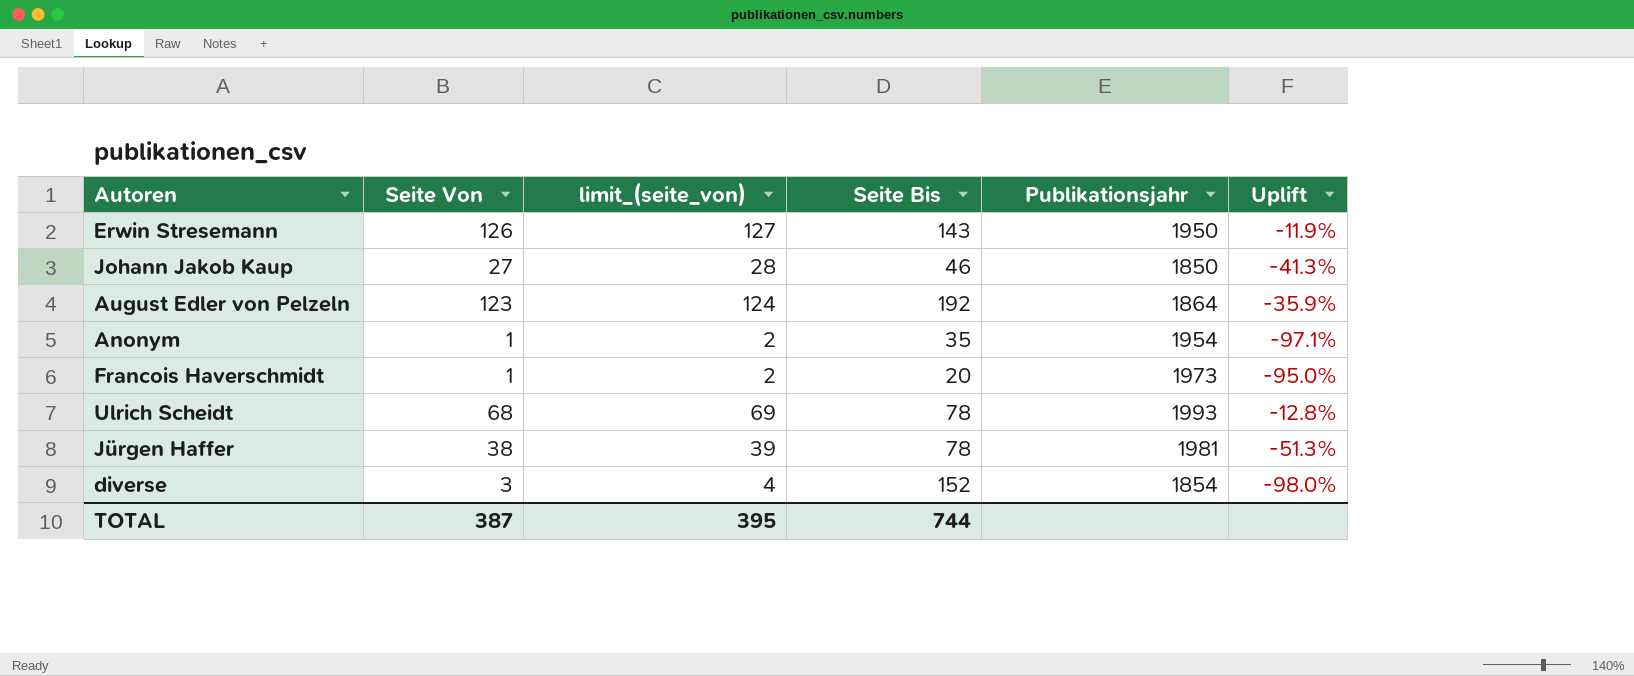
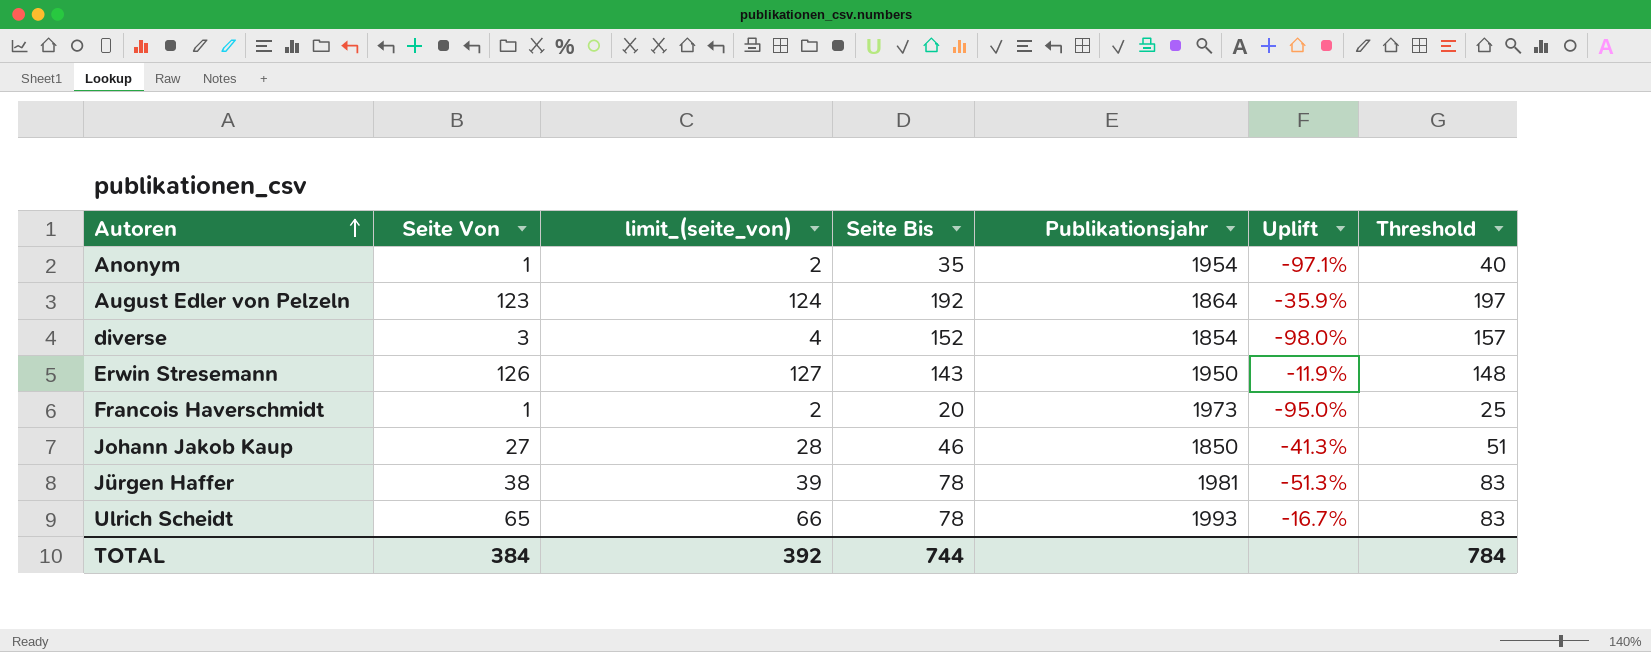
row order: none -> Autoren ascending
column Threshold | formula: none -> [Seite Bis] + 5
Ulrich Scheidt | Seite Von: 68 -> 65
Ulrich Scheidt | limit_(seite_von): 69 -> 66
Ulrich Scheidt | Uplift: -12.8% -> -16.7%
TOTAL | Seite Von: 387 -> 384
TOTAL | limit_(seite_von): 395 -> 392

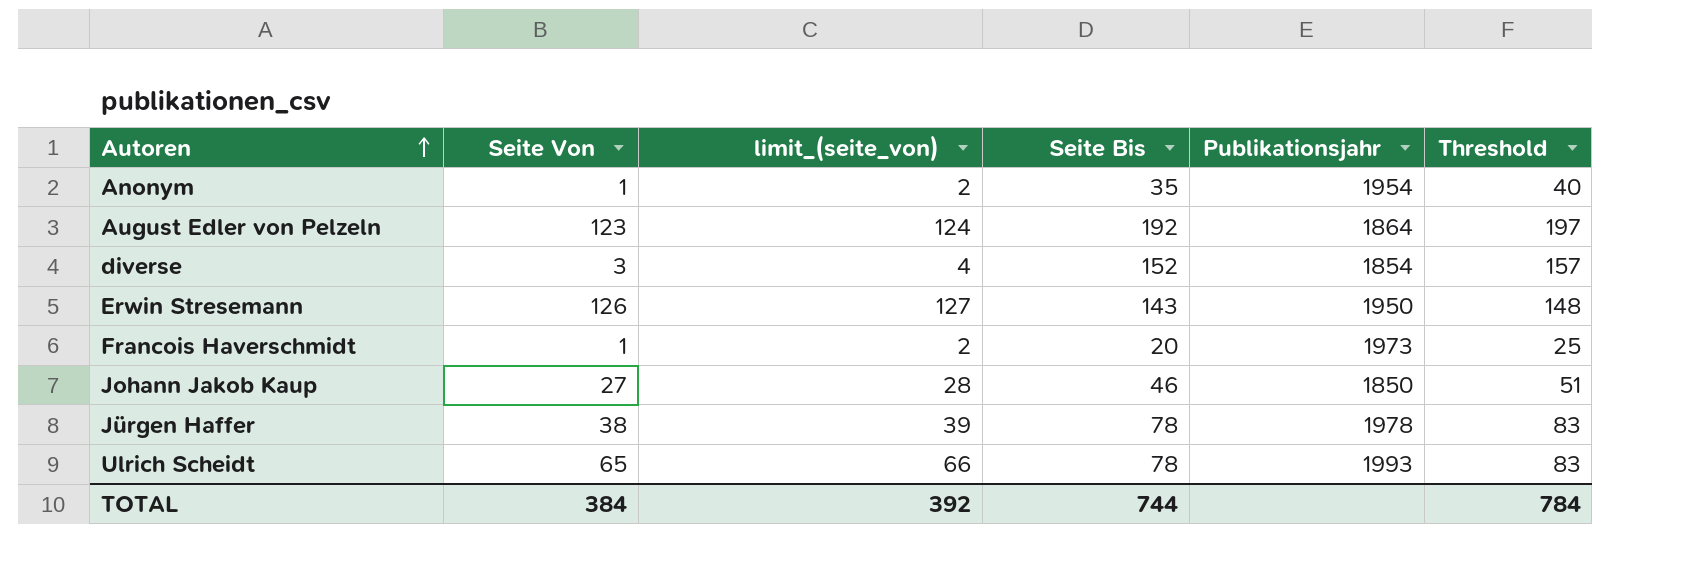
column Uplift | formula: ([Seite Von] - [Seite Bis]) / [Seite Bis] -> none
Jürgen Haffer | Publikationsjahr: 1981 -> 1978

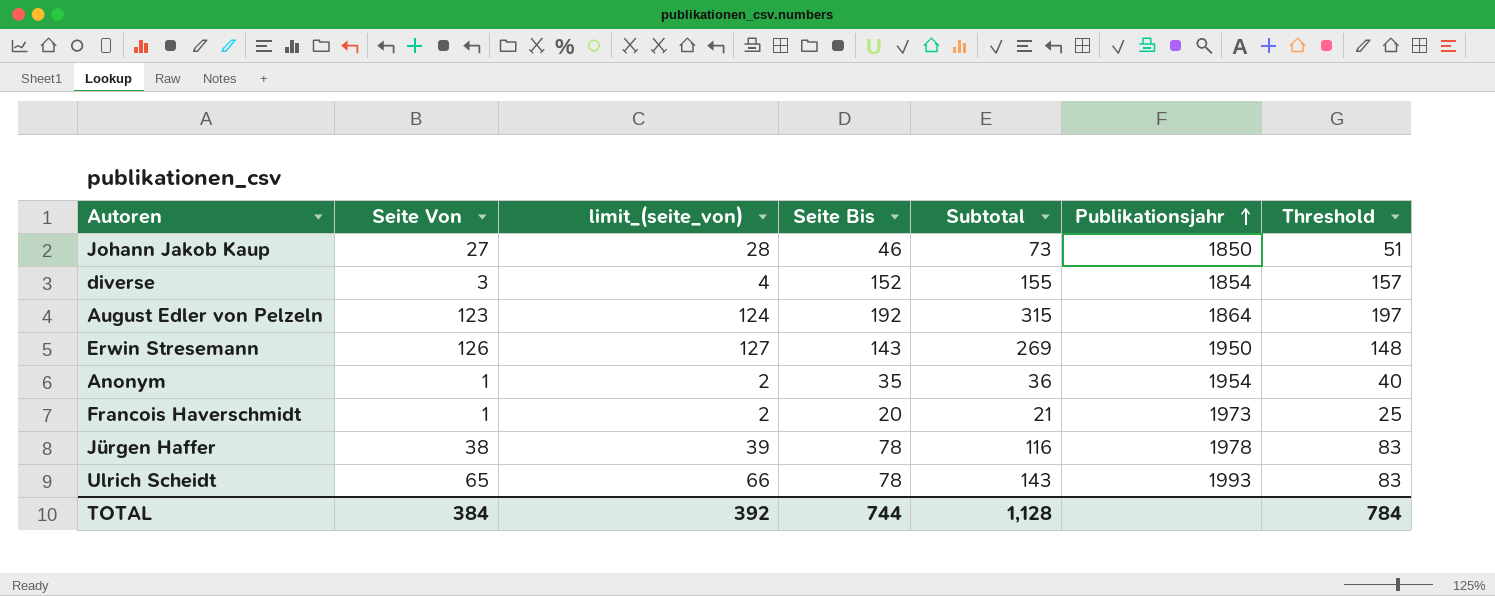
row order: Autoren ascending -> Publikationsjahr ascending
column Subtotal | formula: none -> [Seite Von] + [Seite Bis]

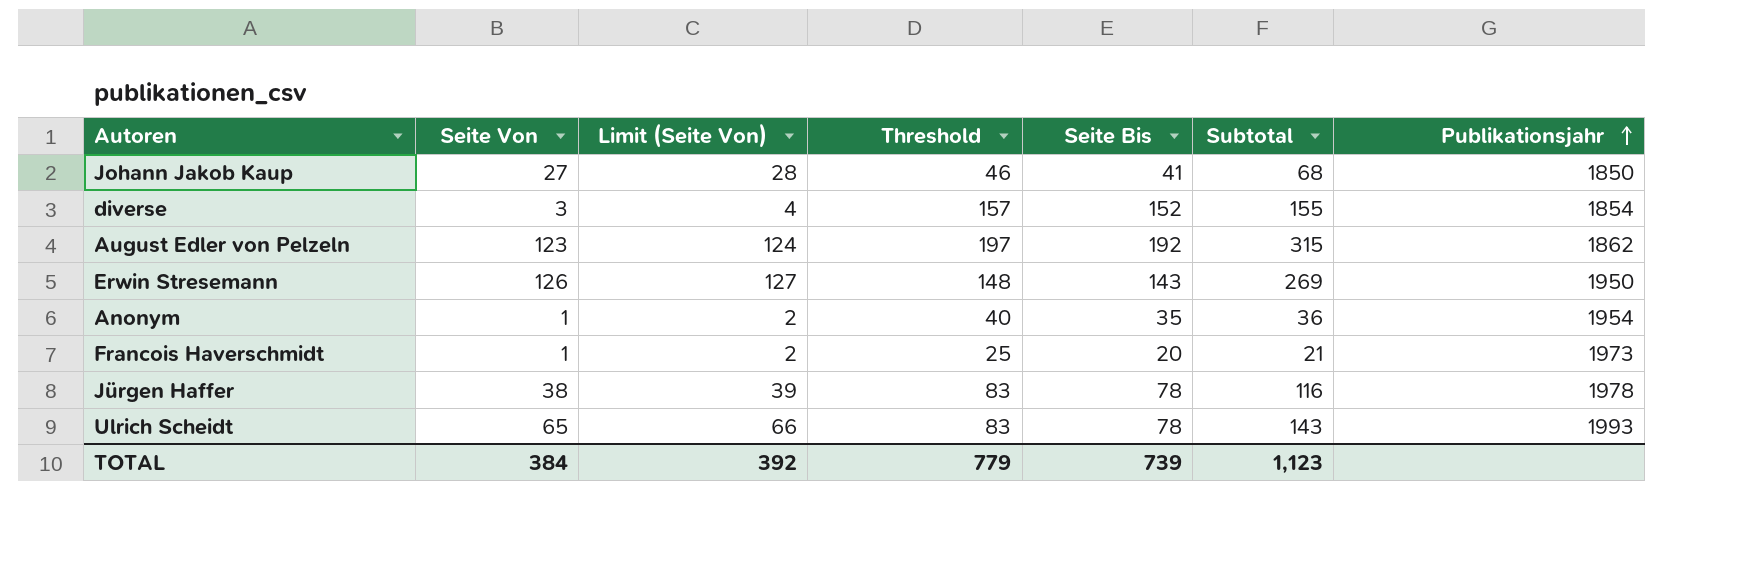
column name: limit_(seite_von) -> Limit (Seite Von)
column Threshold | position: 7 -> 4
Johann Jakob Kaup | Threshold: 51 -> 46
Johann Jakob Kaup | Seite Bis: 46 -> 41
Johann Jakob Kaup | Subtotal: 73 -> 68
August Edler von Pelzeln | Publikationsjahr: 1864 -> 1862
TOTAL | Threshold: 784 -> 779
TOTAL | Seite Bis: 744 -> 739
TOTAL | Subtotal: 1,128 -> 1,123

